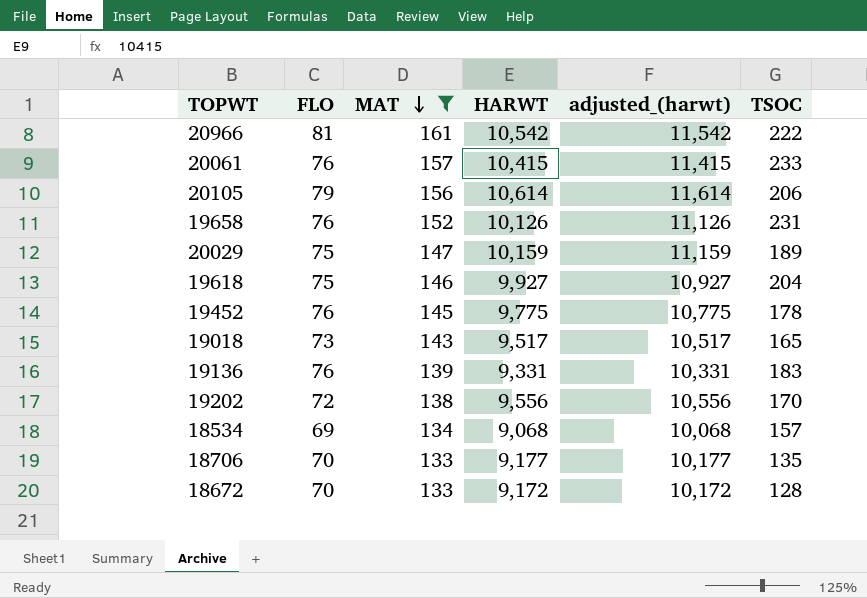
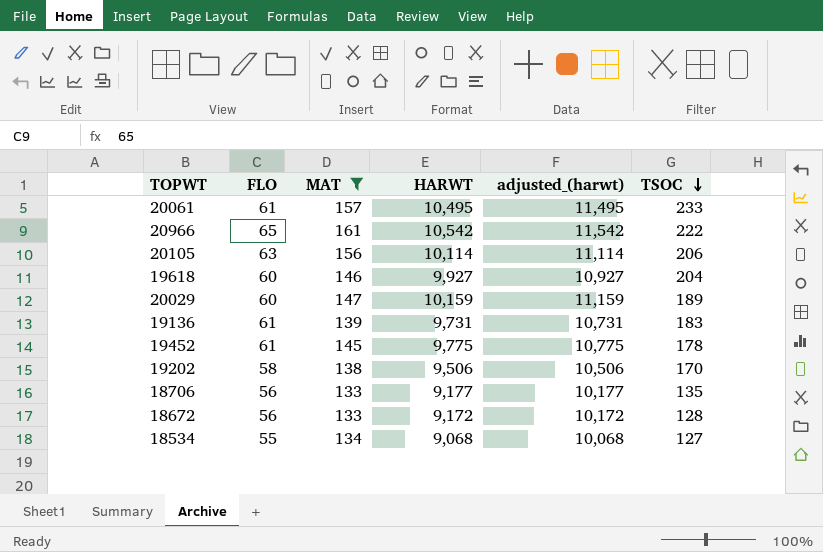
row order: MAT descending -> TSOC descending
row 19658: 76 | 152 | 10,126 | 11,126 | 231 -> none
row 19018: 73 | 143 | 9,517 | 10,517 | 165 -> none
20061 | FLO: 76 -> 61
20061 | HARWT: 10,415 -> 10,495
20061 | adjusted_(harwt): 11,415 -> 11,495
20966 | FLO: 81 -> 65
20105 | FLO: 79 -> 63
20105 | HARWT: 10,614 -> 10,114
20105 | adjusted_(harwt): 11,614 -> 11,114
19618 | FLO: 75 -> 60
20029 | FLO: 75 -> 60
19136 | FLO: 76 -> 61
19136 | HARWT: 9,331 -> 9,731
19136 | adjusted_(harwt): 10,331 -> 10,731
19452 | FLO: 76 -> 61
19202 | FLO: 72 -> 58
19202 | HARWT: 9,556 -> 9,506
19202 | adjusted_(harwt): 10,556 -> 10,506
18706 | FLO: 70 -> 56
18672 | FLO: 70 -> 56
18534 | FLO: 69 -> 55
18534 | TSOC: 157 -> 127

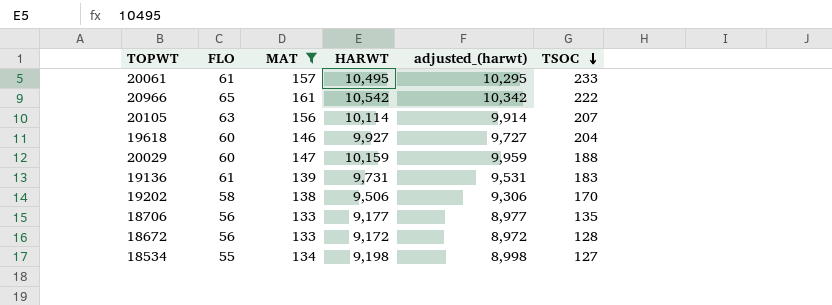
column adjusted_(harwt) | formula: [HARWT] + 1000 -> [HARWT] - 200
row 19452: 61 | 145 | 9,775 | 10,775 | 178 -> none
20105 | TSOC: 206 -> 207
20029 | TSOC: 189 -> 188
18534 | HARWT: 9,068 -> 9,198

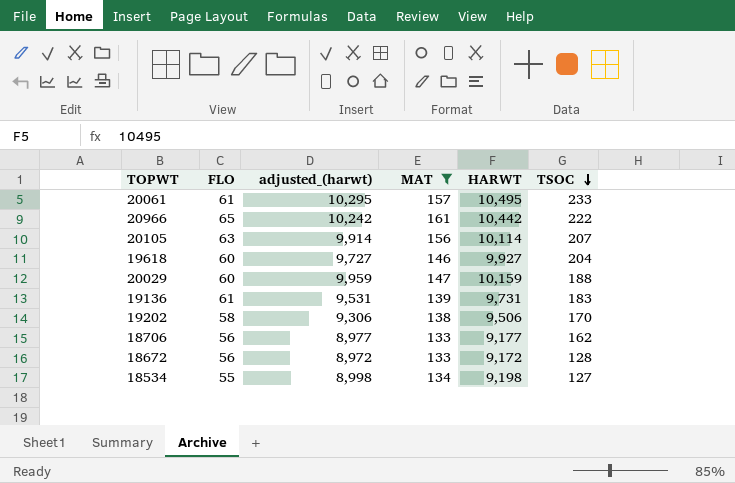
column adjusted_(harwt) | position: 5 -> 3
20966 | adjusted_(harwt): 10,342 -> 10,242
20966 | HARWT: 10,542 -> 10,442
18706 | TSOC: 135 -> 162

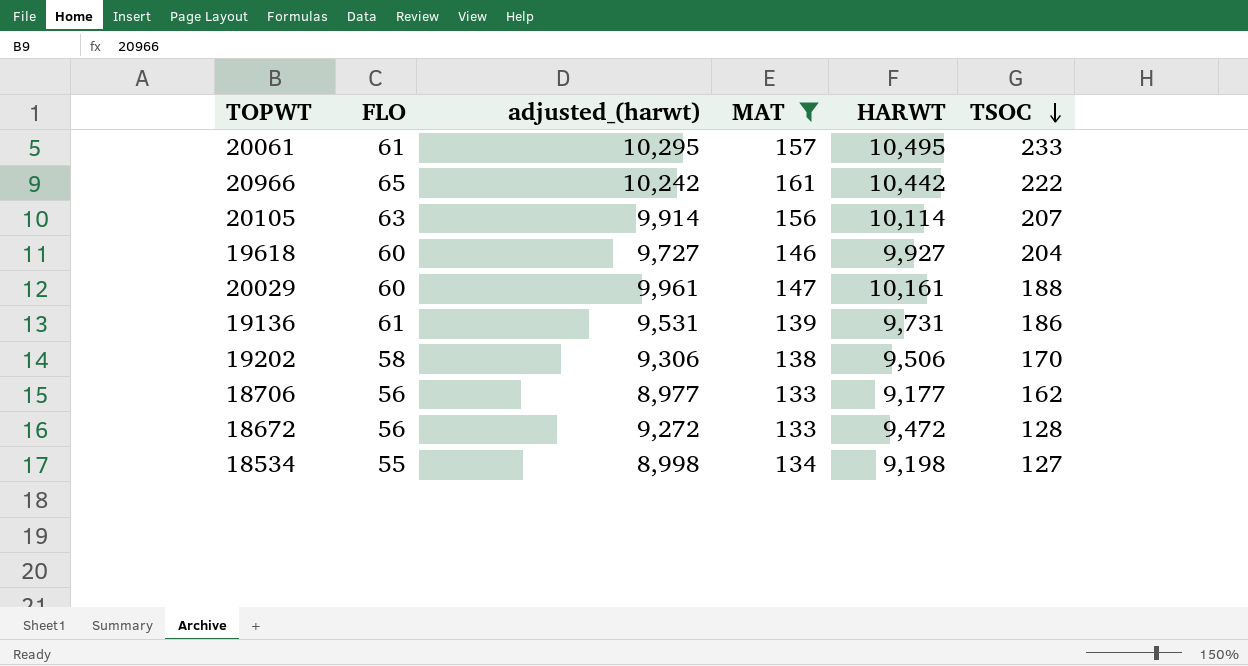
20029 | adjusted_(harwt): 9,959 -> 9,961
20029 | HARWT: 10,159 -> 10,161
19136 | TSOC: 183 -> 186
18672 | adjusted_(harwt): 8,972 -> 9,272
18672 | HARWT: 9,172 -> 9,472

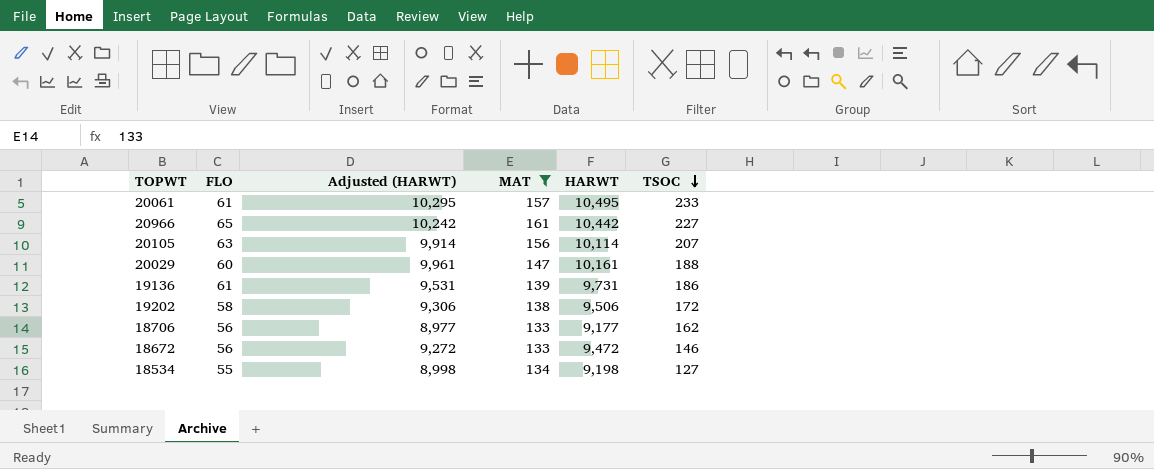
column name: adjusted_(harwt) -> Adjusted (HARWT)
row 19618: 60 | 9,727 | 146 | 9,927 | 204 -> none
20966 | TSOC: 222 -> 227
19202 | TSOC: 170 -> 172
18672 | TSOC: 128 -> 146

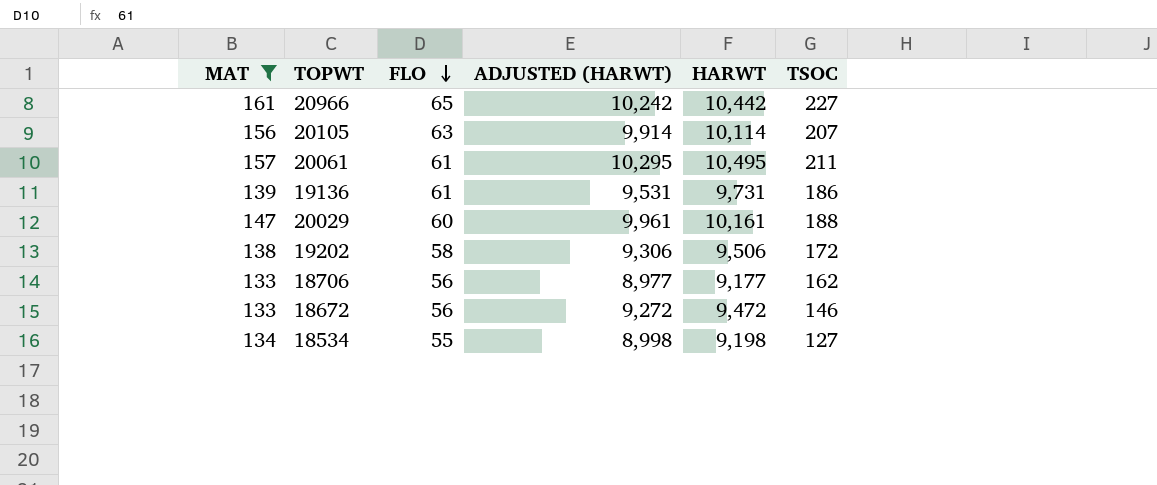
row order: TSOC descending -> FLO descending
column MAT | position: 4 -> 1
column name: Adjusted (HARWT) -> ADJUSTED (HARWT)
20061 | TSOC: 233 -> 211

